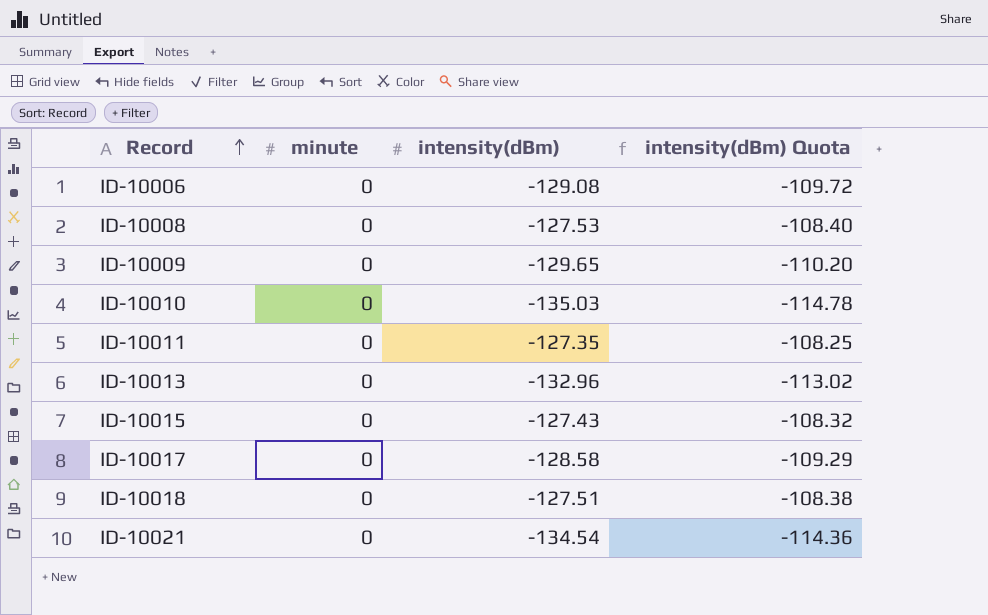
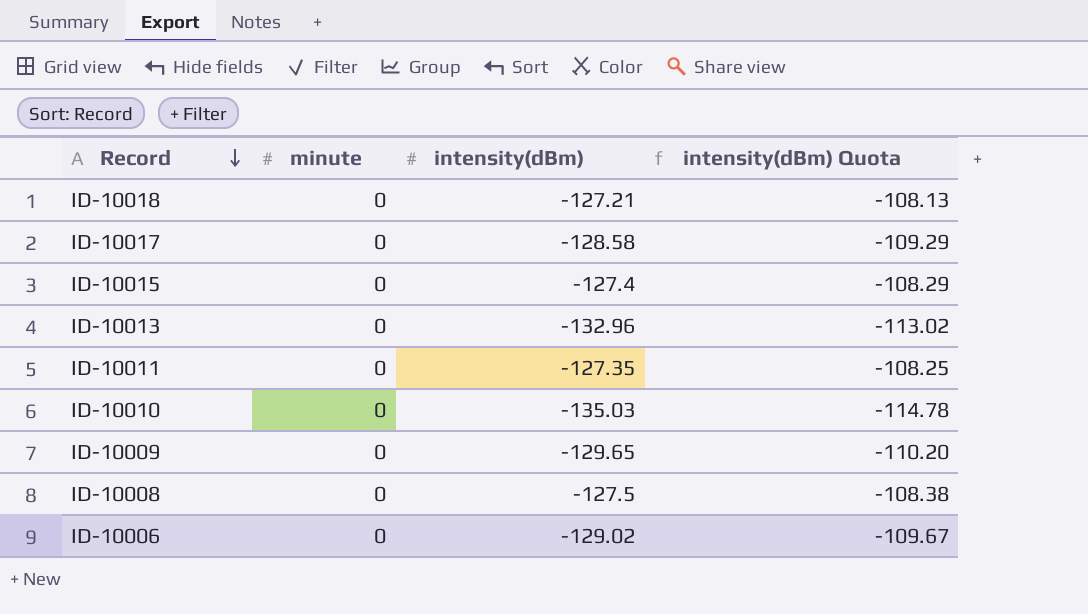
row order: Record ascending -> Record descending
row ID-10021: 0 | -134.54 | -114.36 -> none
ID-10018 | intensity(dBm): -127.51 -> -127.21
ID-10018 | intensity(dBm) Quota: -108.38 -> -108.13
ID-10015 | intensity(dBm): -127.43 -> -127.4
ID-10015 | intensity(dBm) Quota: -108.32 -> -108.29
ID-10008 | intensity(dBm): -127.53 -> -127.5
ID-10008 | intensity(dBm) Quota: -108.40 -> -108.38
ID-10006 | intensity(dBm): -129.08 -> -129.02
ID-10006 | intensity(dBm) Quota: -109.72 -> -109.67

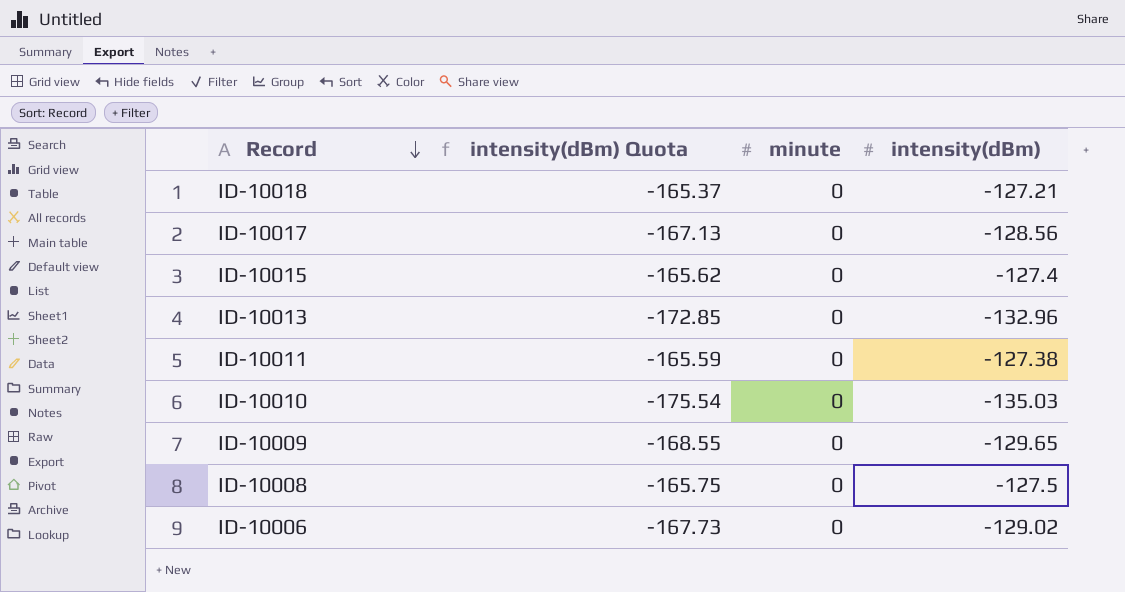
column intensity(dBm) Quota | formula: [intensity(dBm)] * 0.85 -> [intensity(dBm)] * 1.3
column intensity(dBm) Quota | position: 4 -> 2
ID-10017 | intensity(dBm): -128.58 -> -128.56
ID-10011 | intensity(dBm): -127.35 -> -127.38

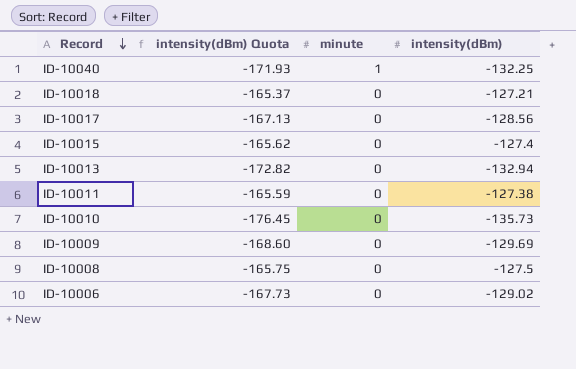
row ID-10040: none -> -171.93 | 1 | -132.25
ID-10013 | intensity(dBm) Quota: -172.85 -> -172.82
ID-10013 | intensity(dBm): -132.96 -> -132.94
ID-10010 | intensity(dBm) Quota: -175.54 -> -176.45
ID-10010 | intensity(dBm): -135.03 -> -135.73
ID-10009 | intensity(dBm) Quota: -168.55 -> -168.60
ID-10009 | intensity(dBm): -129.65 -> -129.69

